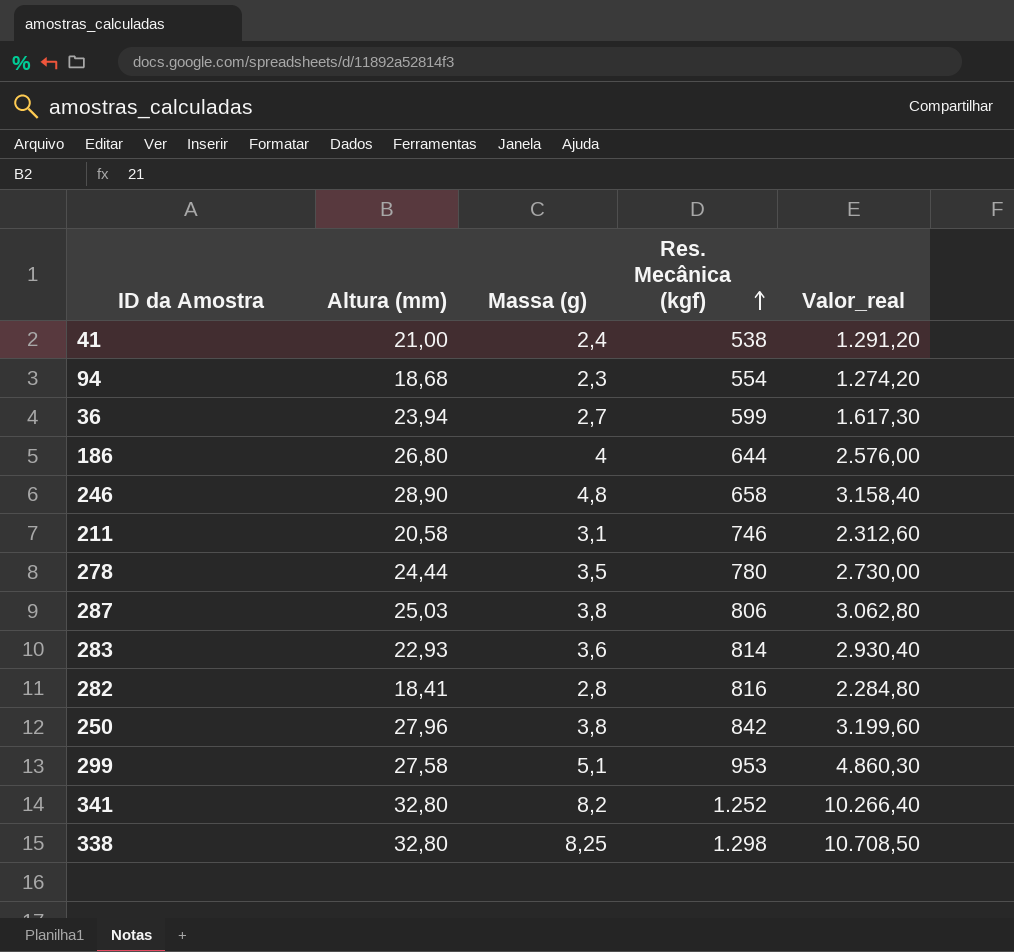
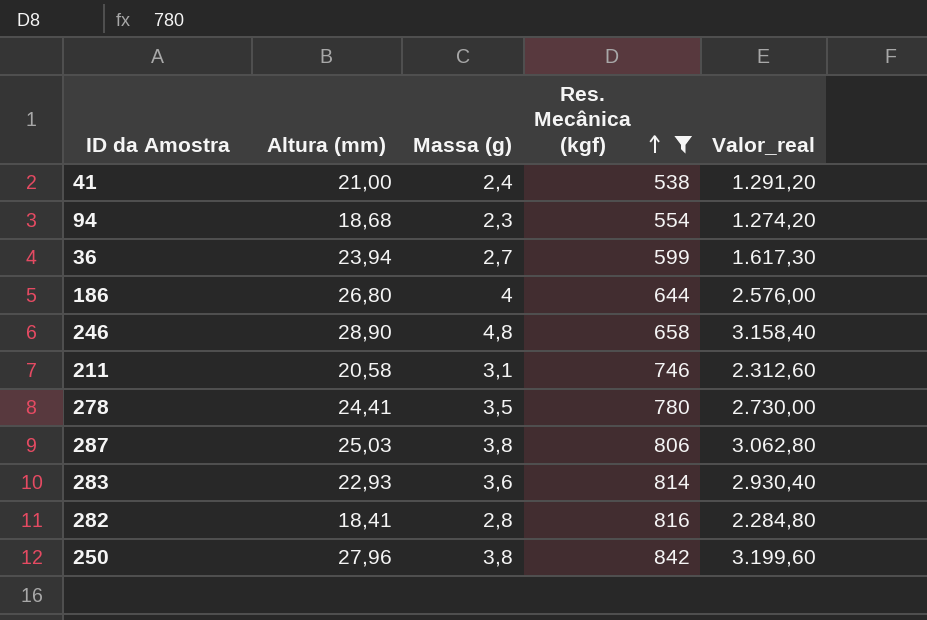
filter: none -> Res. Mecânica (kgf) <= 842
278 | Altura (mm): 24,44 -> 24,41

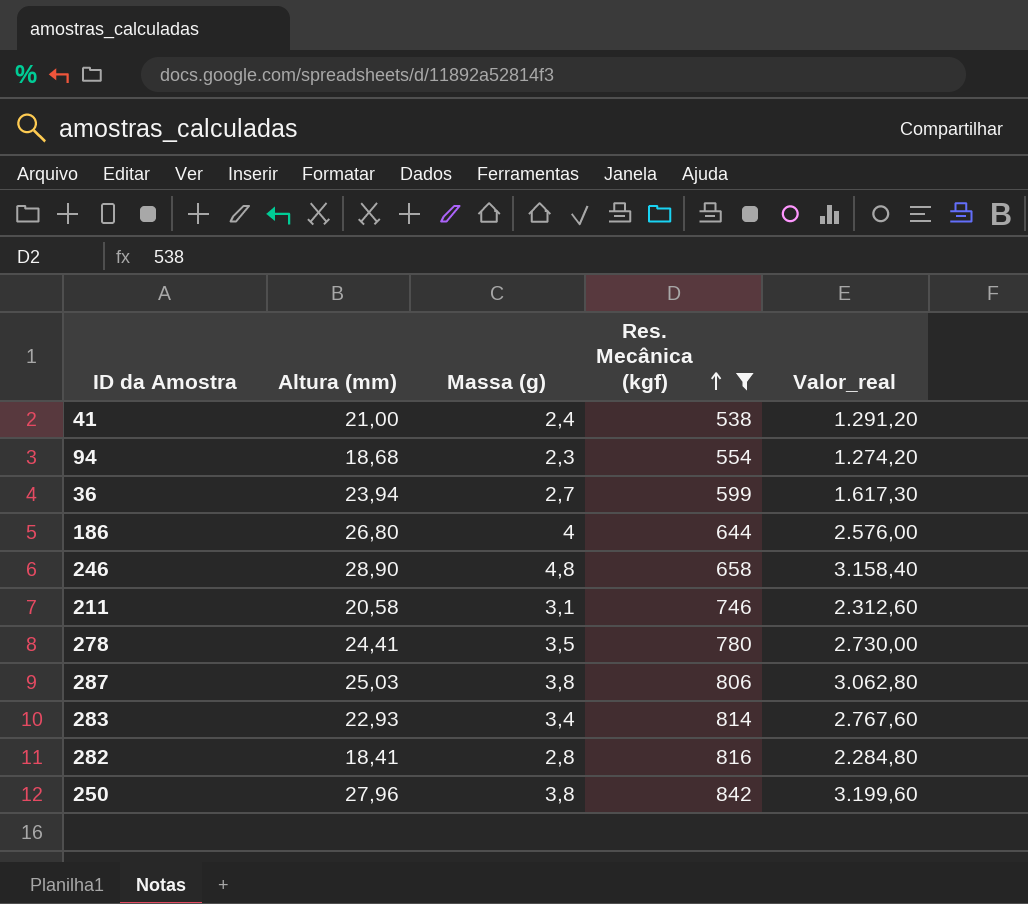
283 | Massa (g): 3,6 -> 3,4
283 | Valor_real: 2.930,40 -> 2.767,60

